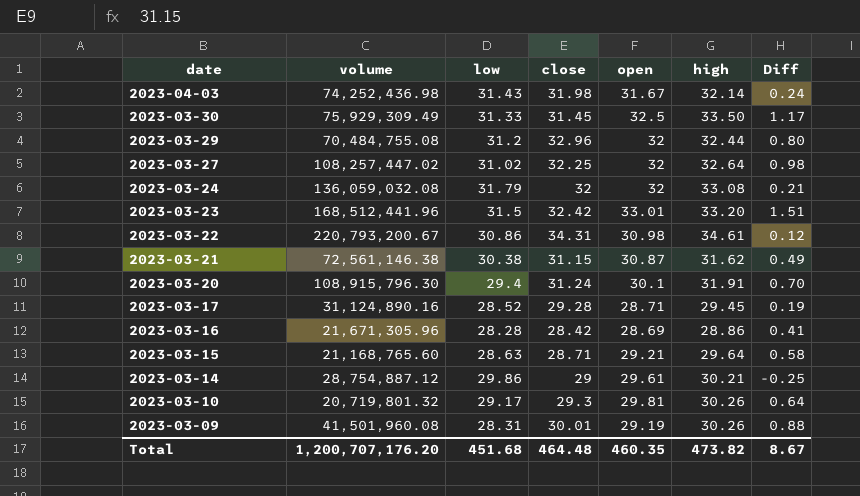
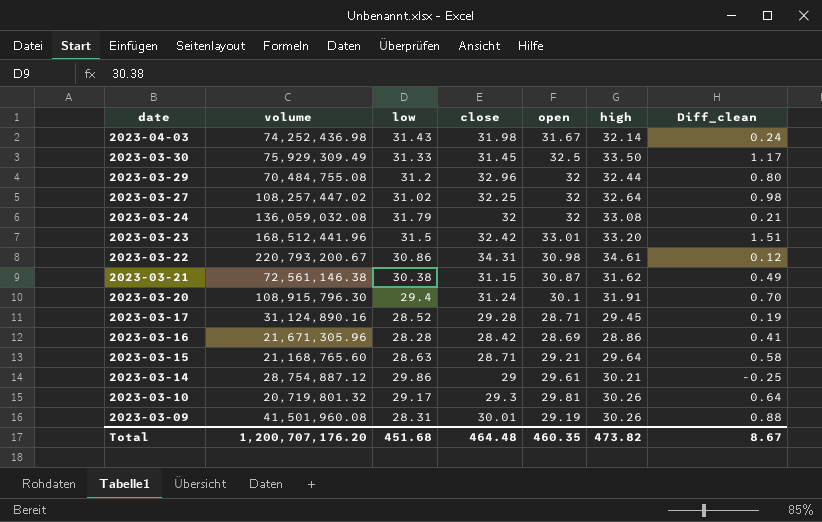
column name: Diff -> Diff_clean

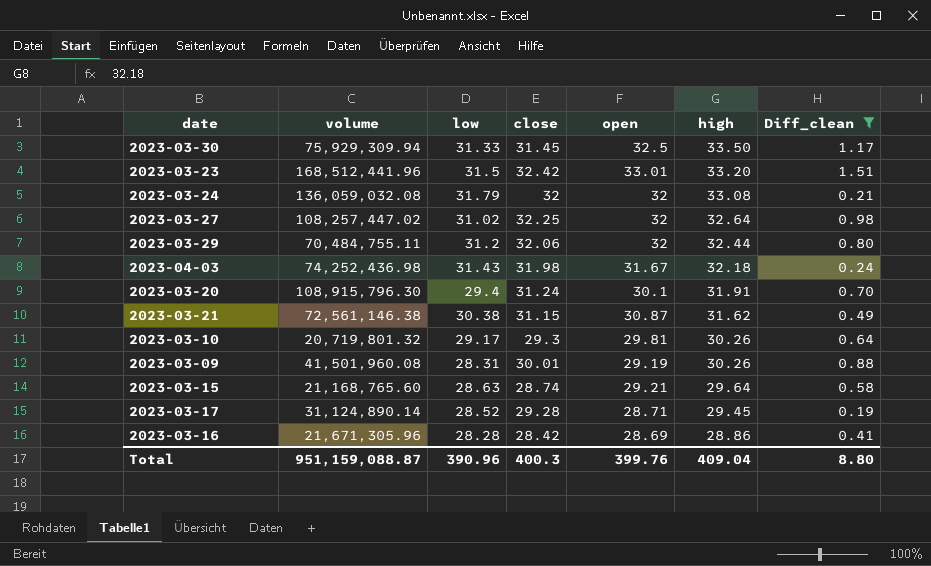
filter: none -> Diff_clean >= 0.19
row order: date descending -> high descending
2023-03-30 | volume: 75,929,309.49 -> 75,929,309.94
2023-03-29 | volume: 70,484,755.08 -> 70,484,755.11
2023-03-29 | close: 32.96 -> 32.06
2023-04-03 | high: 32.14 -> 32.18
2023-03-15 | close: 28.71 -> 28.74
2023-03-17 | volume: 31,124,890.16 -> 31,124,890.14
Total | volume: 1,200,707,176.20 -> 951,159,088.87
Total | low: 451.68 -> 390.96
Total | close: 464.48 -> 400.3
Total | open: 460.35 -> 399.76
Total | high: 473.82 -> 409.04
Total | Diff_clean: 8.67 -> 8.80

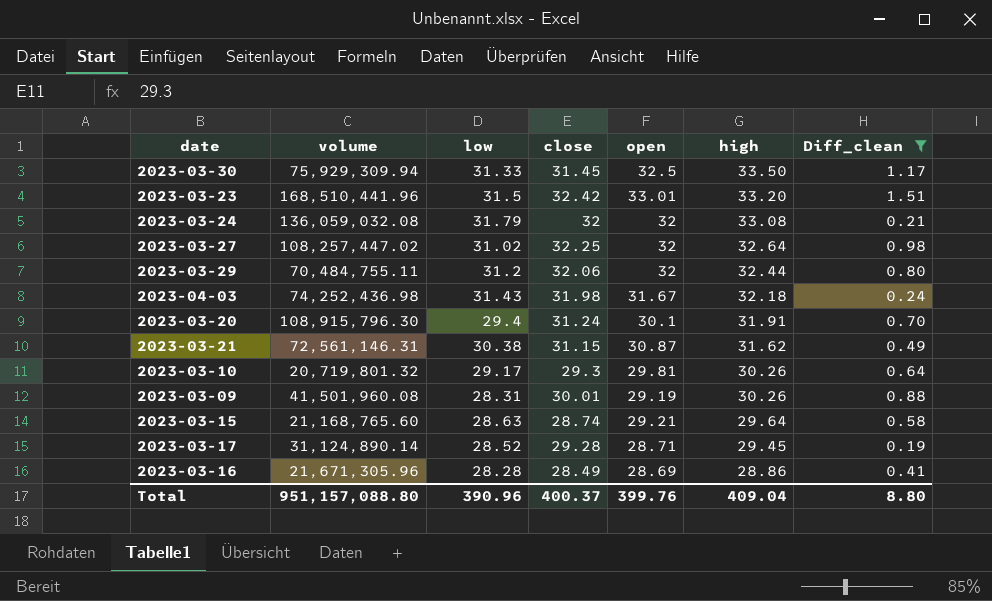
2023-03-23 | volume: 168,512,441.96 -> 168,510,441.96
2023-03-21 | volume: 72,561,146.38 -> 72,561,146.31
2023-03-16 | close: 28.42 -> 28.49
Total | volume: 951,159,088.87 -> 951,157,088.80
Total | close: 400.3 -> 400.37

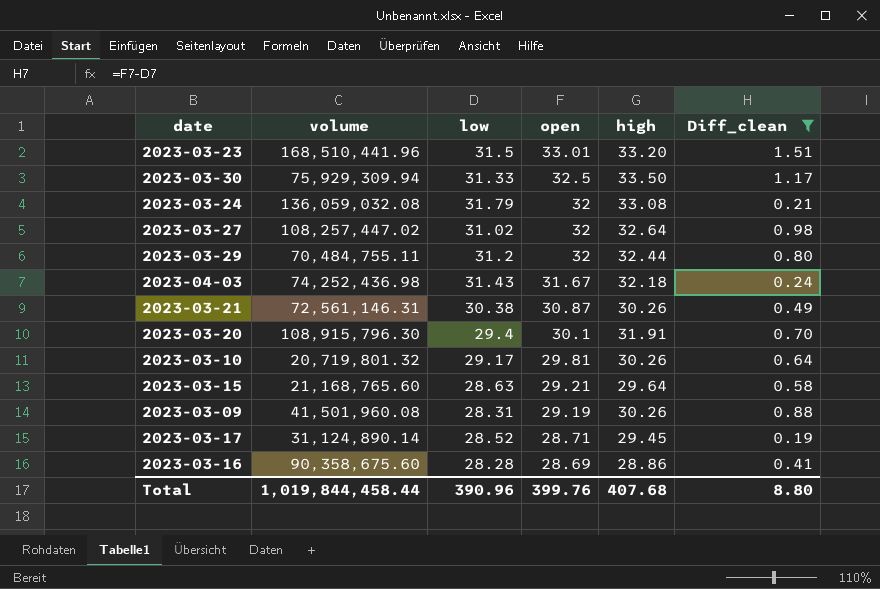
row order: high descending -> open descending
column close | position: 4 -> none
2023-03-21 | high: 31.62 -> 30.26
2023-03-16 | volume: 21,671,305.96 -> 90,358,675.60
Total | volume: 951,157,088.80 -> 1,019,844,458.44
Total | high: 409.04 -> 407.68

